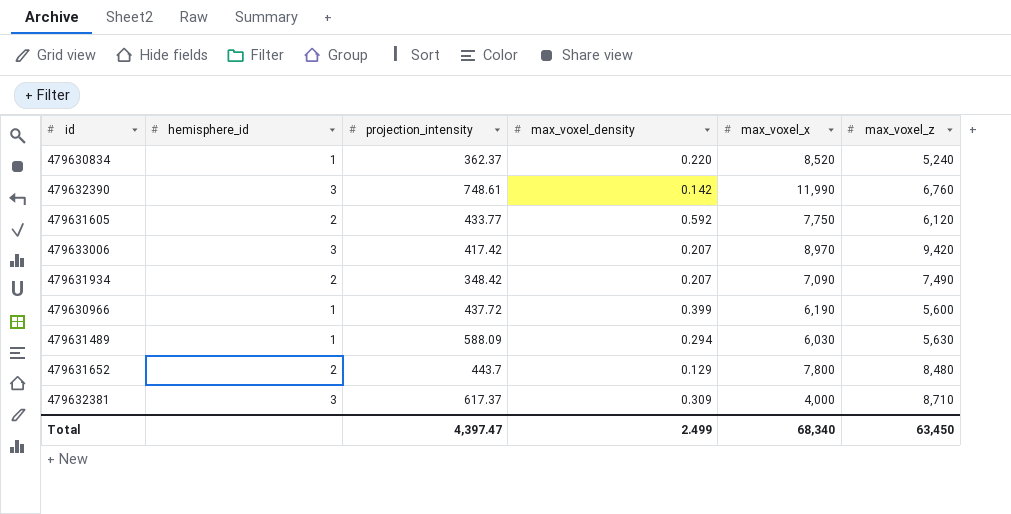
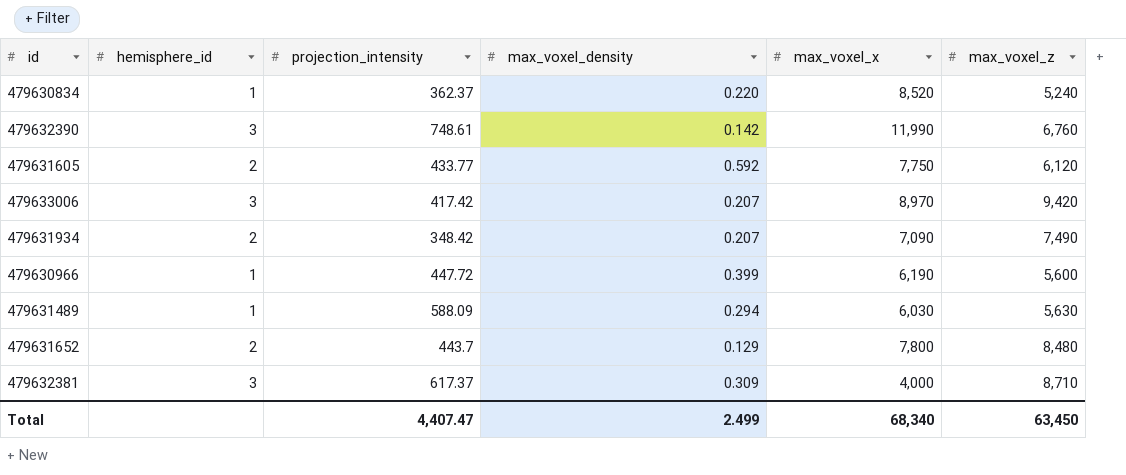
479630966 | projection_intensity: 437.72 -> 447.72
Total | projection_intensity: 4,397.47 -> 4,407.47

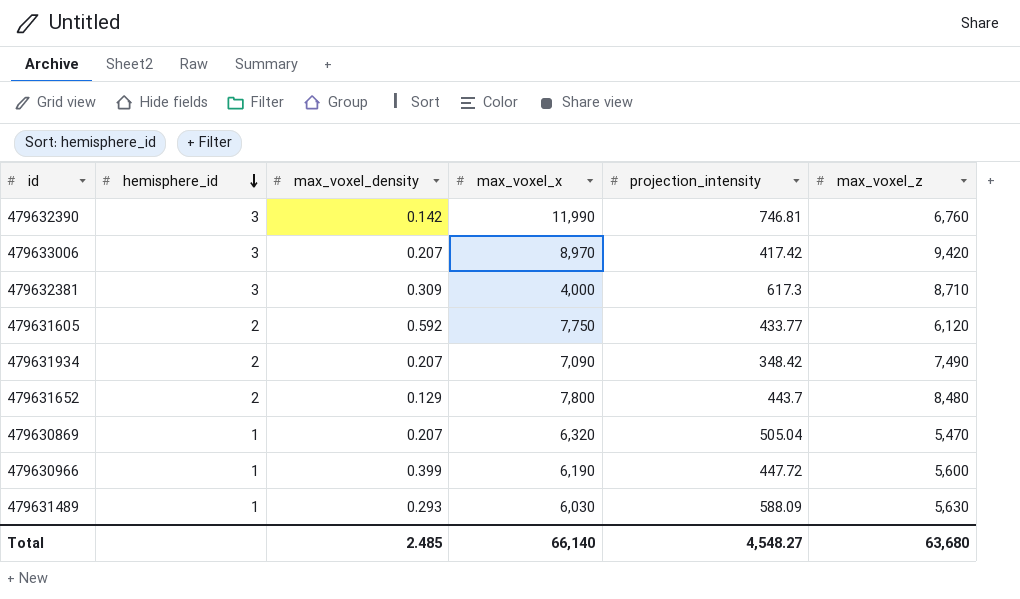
row order: none -> hemisphere_id descending
column projection_intensity | position: 3 -> 5
row 479630834: 1 | 362.37 | 0.220 | 8,520 | 5,240 -> none
479632390 | projection_intensity: 748.61 -> 746.81
479632381 | projection_intensity: 617.37 -> 617.3
row 479630869: none -> 1 | 0.207 | 6,320 | 505.04 | 5,470
479631489 | max_voxel_density: 0.294 -> 0.293
Total | max_voxel_density: 2.499 -> 2.485
Total | max_voxel_x: 68,340 -> 66,140
Total | projection_intensity: 4,407.47 -> 4,548.27
Total | max_voxel_z: 63,450 -> 63,680

